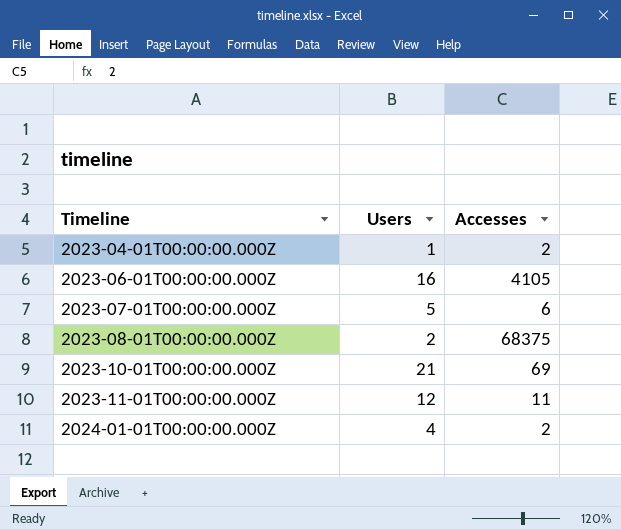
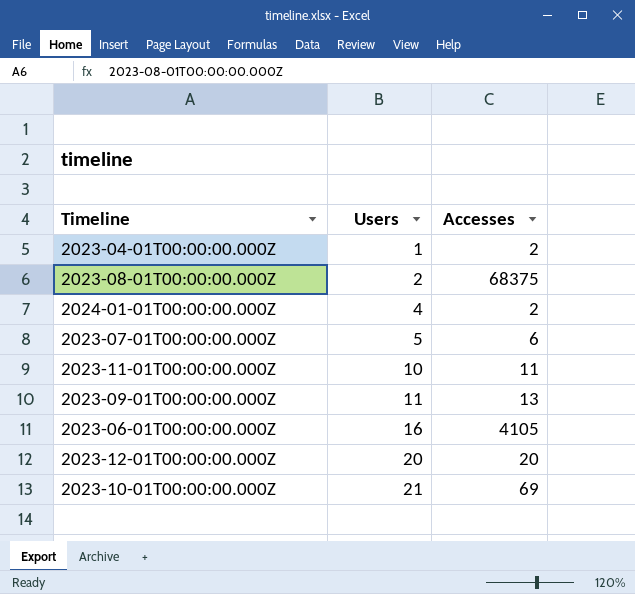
row order: Timeline ascending -> Users ascending
2023-11-01T00:00:00.000Z | Users: 12 -> 10
row 2023-09-01T00:00:00.000Z: none -> 11 | 13
row 2023-12-01T00:00:00.000Z: none -> 20 | 20

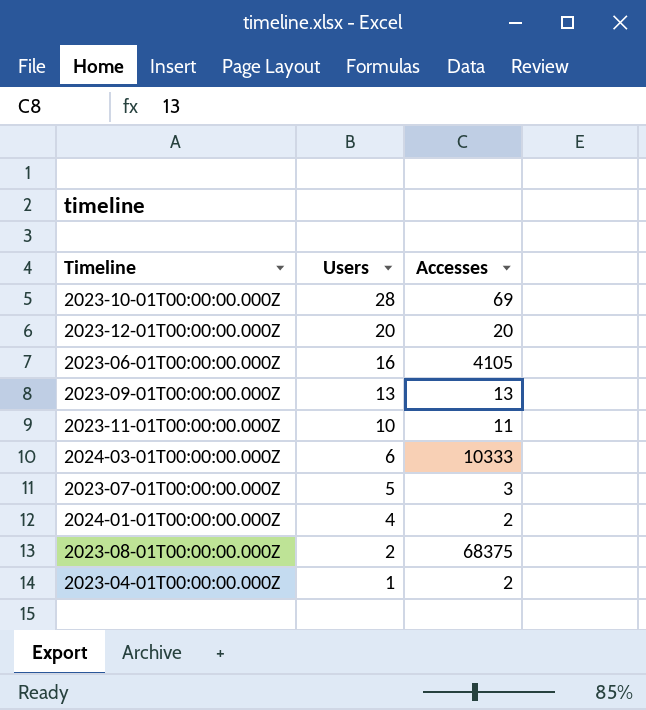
row order: Users ascending -> Users descending
2023-10-01T00:00:00.000Z | Users: 21 -> 28
2023-09-01T00:00:00.000Z | Users: 11 -> 13
row 2024-03-01T00:00:00.000Z: none -> 6 | 10333
2023-07-01T00:00:00.000Z | Accesses: 6 -> 3

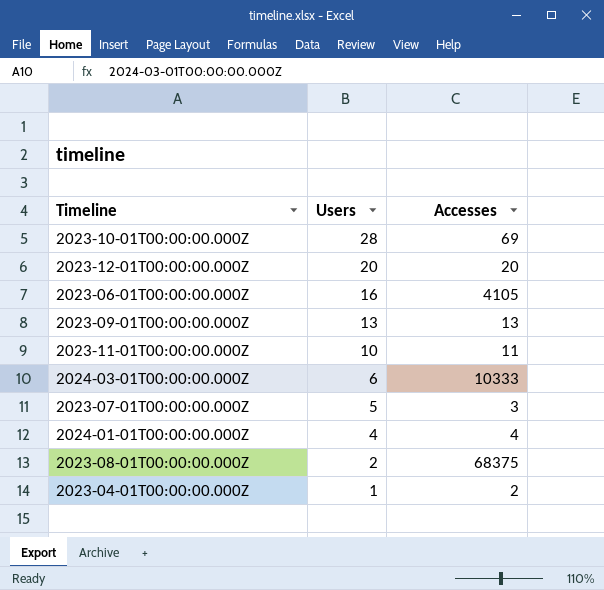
2024-01-01T00:00:00.000Z | Accesses: 2 -> 4

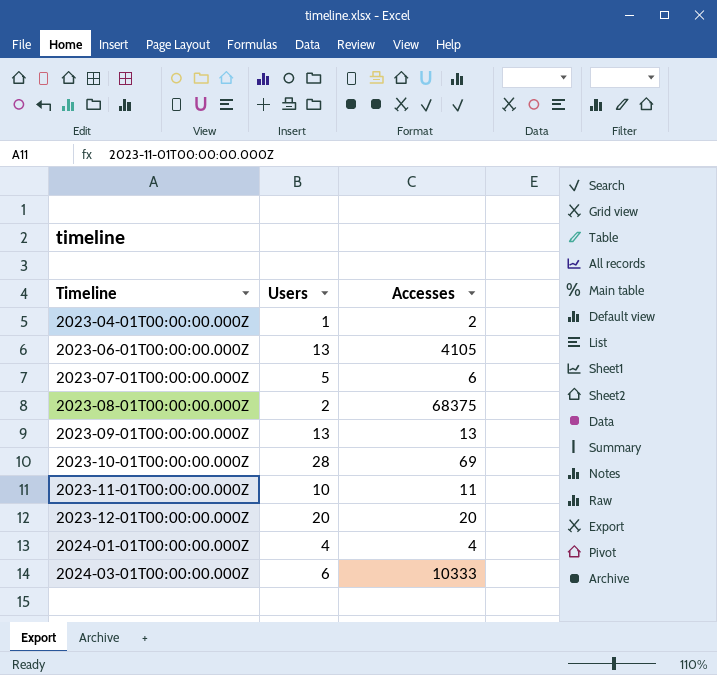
row order: Users descending -> Timeline ascending
2023-06-01T00:00:00.000Z | Users: 16 -> 13
2023-07-01T00:00:00.000Z | Accesses: 3 -> 6

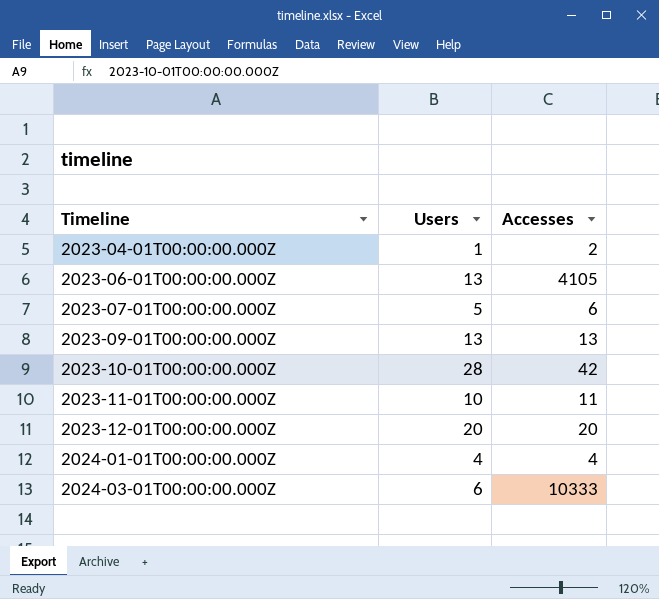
row 2023-08-01T00:00:00.000Z: 2 | 68375 -> none
2023-10-01T00:00:00.000Z | Accesses: 69 -> 42

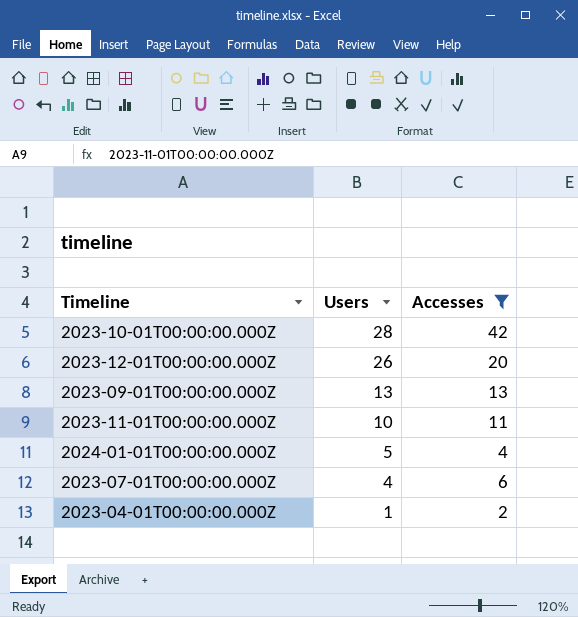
filter: none -> Accesses <= 42
row order: Timeline ascending -> Users descending
2023-12-01T00:00:00.000Z | Users: 20 -> 26
2024-01-01T00:00:00.000Z | Users: 4 -> 5
2023-07-01T00:00:00.000Z | Users: 5 -> 4

